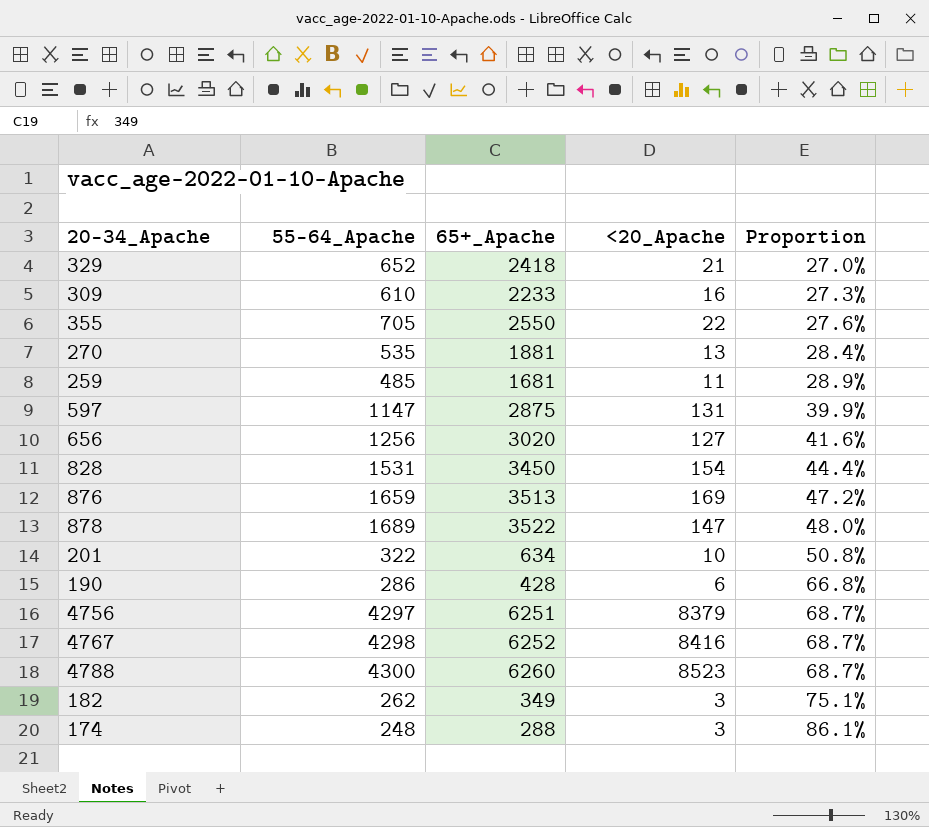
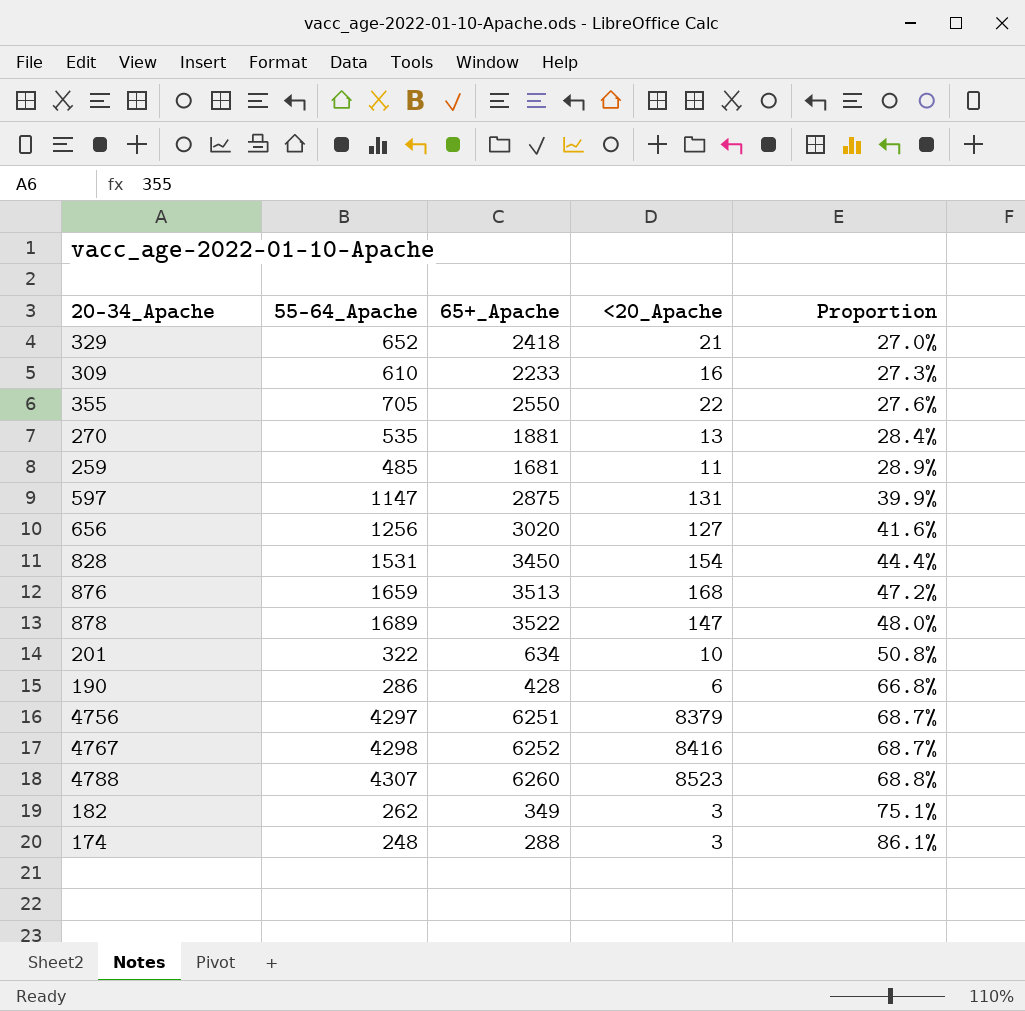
876 | <20_Apache: 169 -> 168
4788 | 55-64_Apache: 4300 -> 4307
4788 | Proportion: 68.7% -> 68.8%

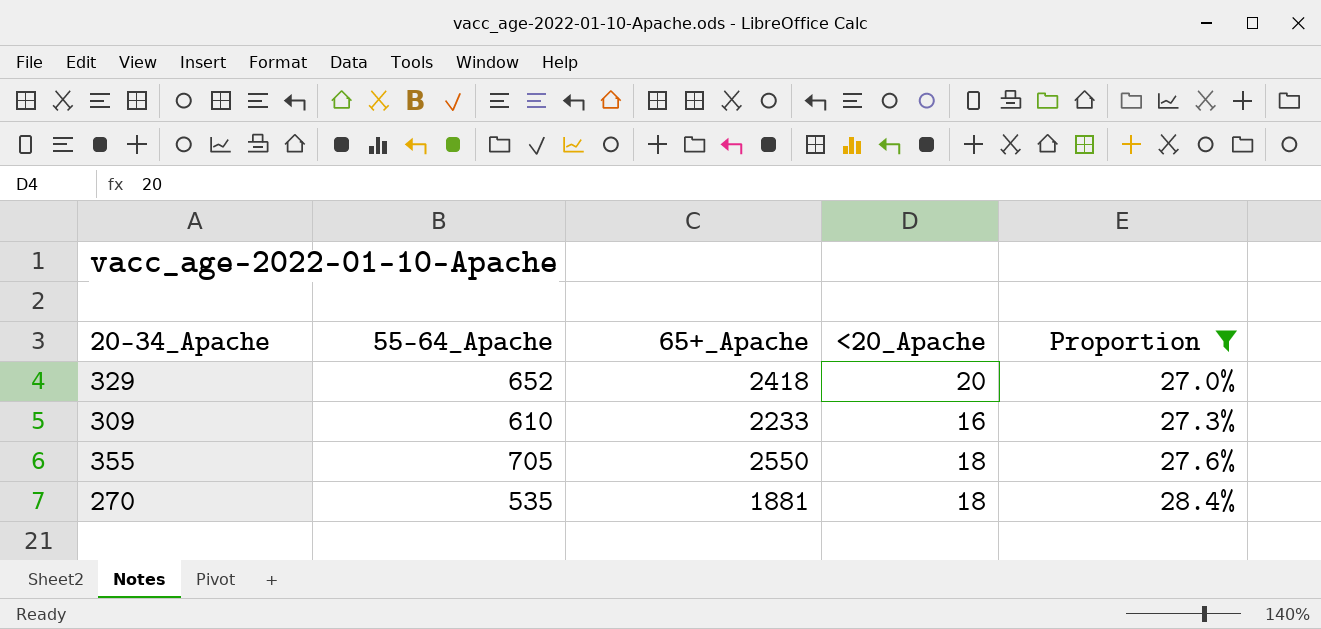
filter: none -> Proportion <= 28.4%
329 | <20_Apache: 21 -> 20
355 | <20_Apache: 22 -> 18
270 | <20_Apache: 13 -> 18

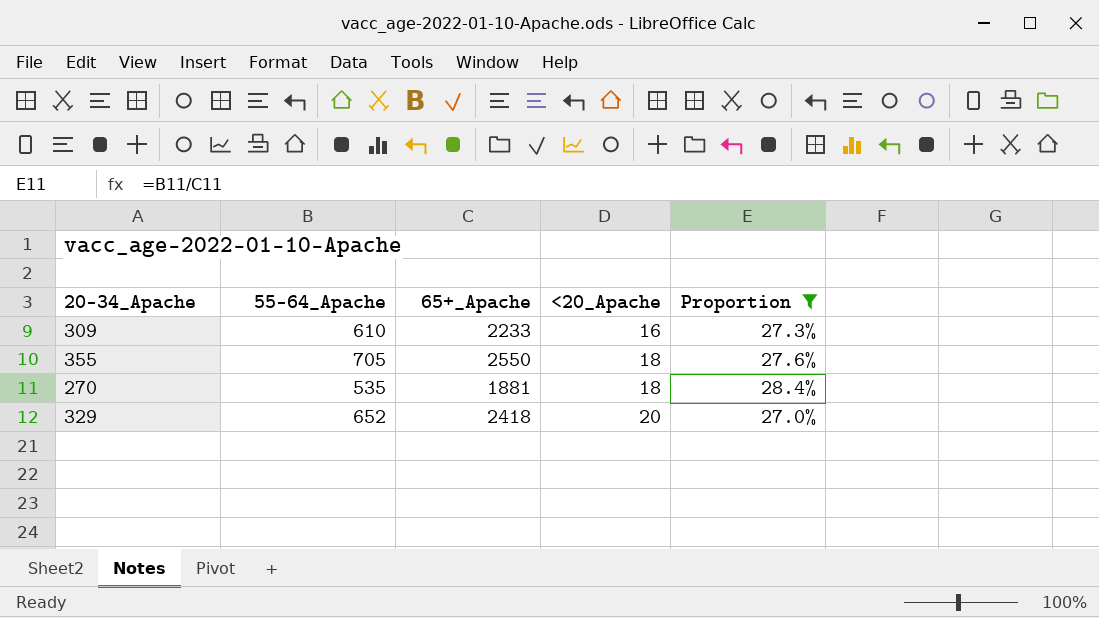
row order: Proportion ascending -> <20_Apache ascending

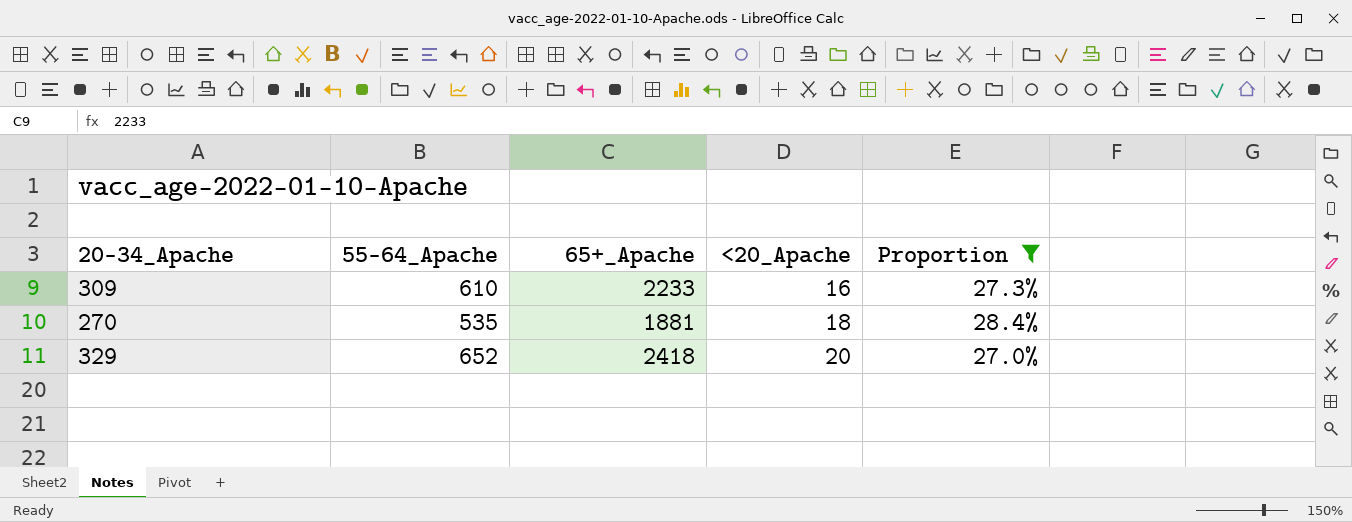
row 355: 705 | 2550 | 18 | 27.6% -> none

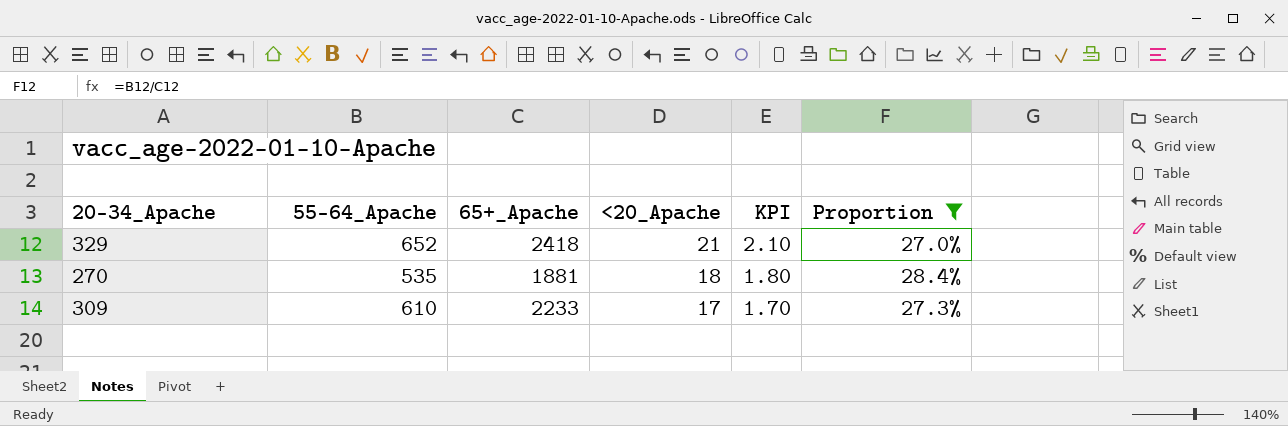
row order: <20_Apache ascending -> <20_Apache descending
column KPI | formula: none -> [<20_Apache] * 0.1
329 | <20_Apache: 20 -> 21
309 | <20_Apache: 16 -> 17

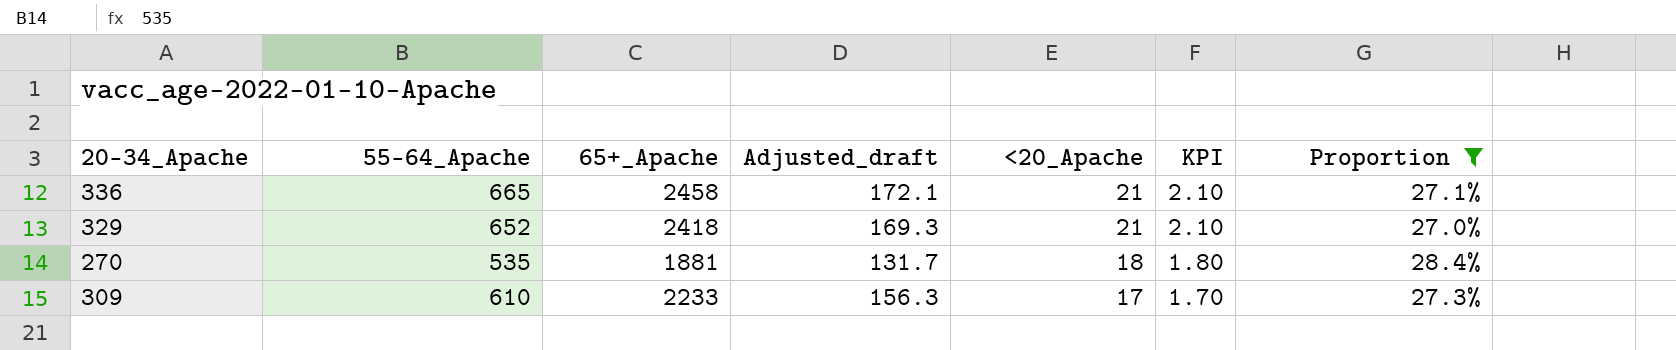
column Adjusted_draft | formula: none -> [65+_Apache] * 0.07
row 336: none -> 665 | 2458 | 172.1 | 21 | 2.10 | 27.1%

